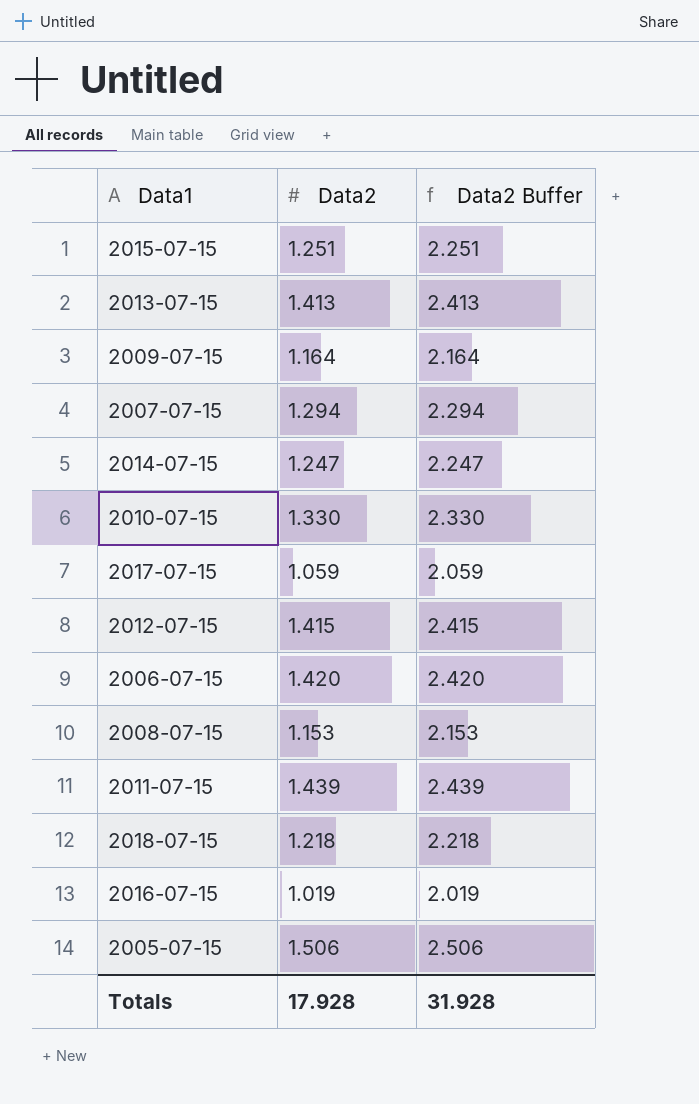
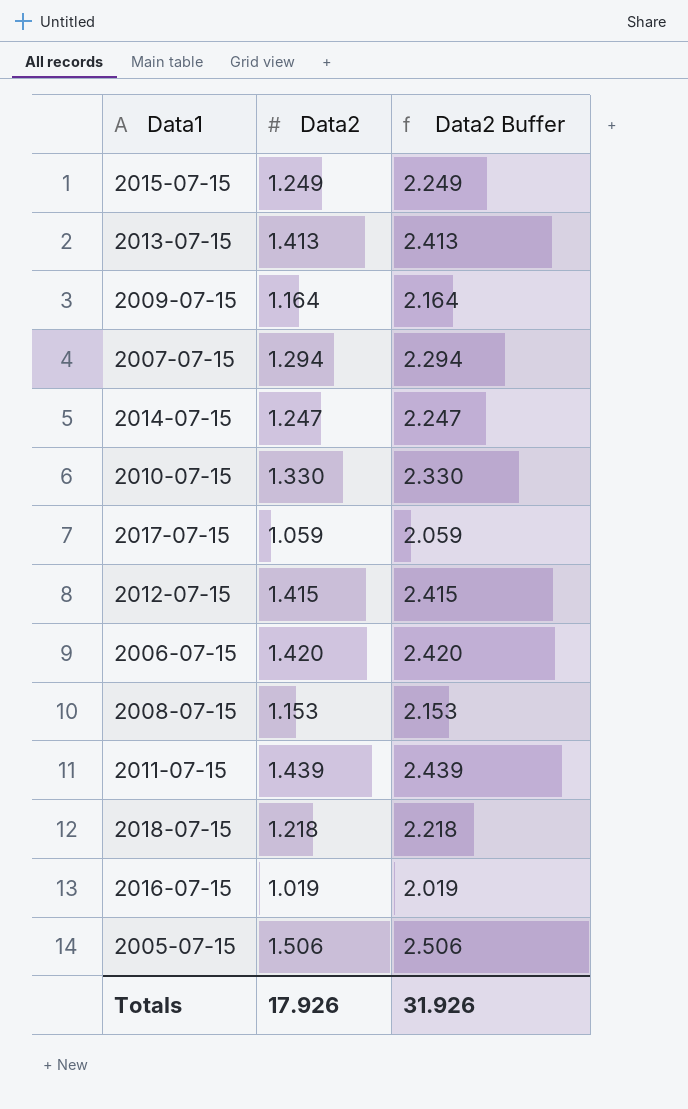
2015-07-15 | Data2: 1.251 -> 1.249
2015-07-15 | Data2 Buffer: 2.251 -> 2.249
Totals | Data2: 17.928 -> 17.926
Totals | Data2 Buffer: 31.928 -> 31.926

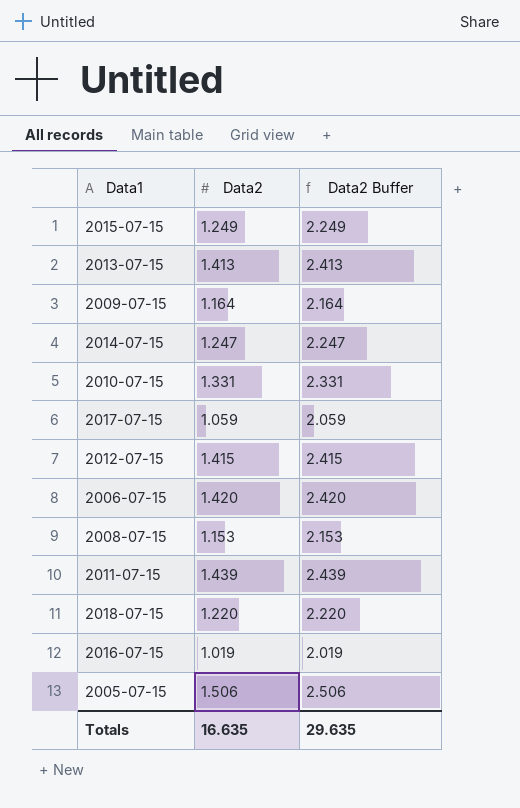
row 2007-07-15: 1.294 | 2.294 -> none
2010-07-15 | Data2: 1.330 -> 1.331
2010-07-15 | Data2 Buffer: 2.330 -> 2.331
2018-07-15 | Data2: 1.218 -> 1.220
2018-07-15 | Data2 Buffer: 2.218 -> 2.220
Totals | Data2: 17.926 -> 16.635
Totals | Data2 Buffer: 31.926 -> 29.635

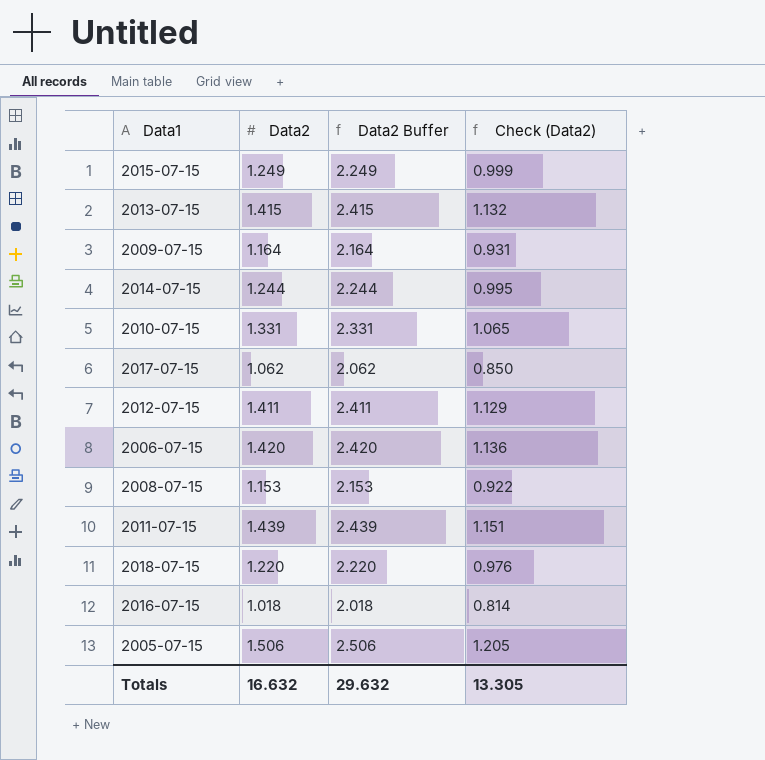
column Check (Data2) | formula: none -> [Data2] * 0.8
2013-07-15 | Data2: 1.413 -> 1.415
2013-07-15 | Data2 Buffer: 2.413 -> 2.415
2014-07-15 | Data2: 1.247 -> 1.244
2014-07-15 | Data2 Buffer: 2.247 -> 2.244
2017-07-15 | Data2: 1.059 -> 1.062
2017-07-15 | Data2 Buffer: 2.059 -> 2.062
2012-07-15 | Data2: 1.415 -> 1.411
2012-07-15 | Data2 Buffer: 2.415 -> 2.411
2016-07-15 | Data2: 1.019 -> 1.018
2016-07-15 | Data2 Buffer: 2.019 -> 2.018
Totals | Data2: 16.635 -> 16.632
Totals | Data2 Buffer: 29.635 -> 29.632

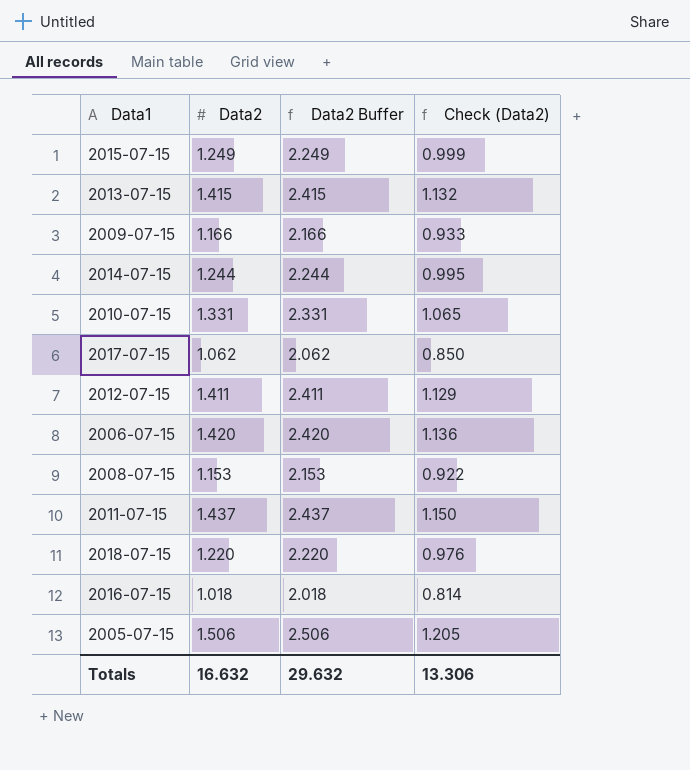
2009-07-15 | Data2: 1.164 -> 1.166
2009-07-15 | Data2 Buffer: 2.164 -> 2.166
2009-07-15 | Check (Data2): 0.931 -> 0.933
2011-07-15 | Data2: 1.439 -> 1.437
2011-07-15 | Data2 Buffer: 2.439 -> 2.437
2011-07-15 | Check (Data2): 1.151 -> 1.150
Totals | Check (Data2): 13.305 -> 13.306

